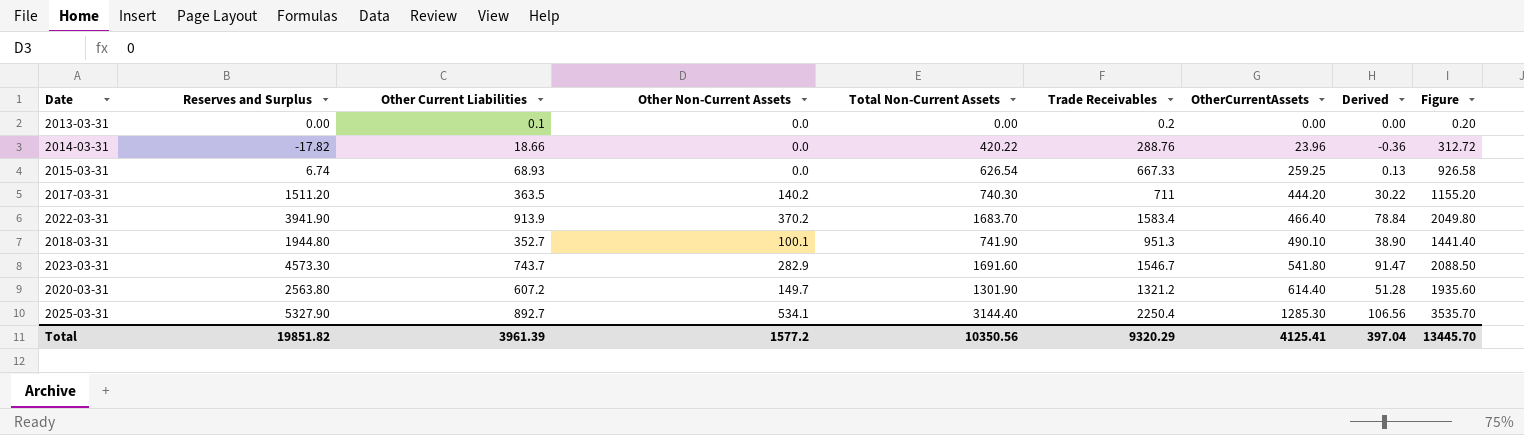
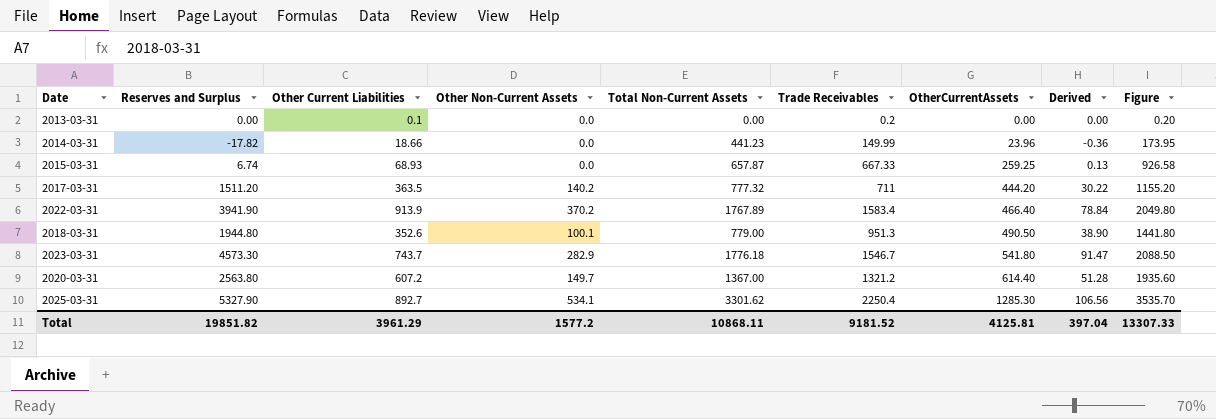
2014-03-31 | Total Non-Current Assets: 420.22 -> 441.23
2014-03-31 | Trade Receivables: 288.76 -> 149.99
2014-03-31 | Figure: 312.72 -> 173.95
2015-03-31 | Total Non-Current Assets: 626.54 -> 657.87
2017-03-31 | Total Non-Current Assets: 740.30 -> 777.32
2022-03-31 | Total Non-Current Assets: 1683.70 -> 1767.89
2018-03-31 | Other Current Liabilities: 352.7 -> 352.6
2018-03-31 | Total Non-Current Assets: 741.90 -> 779.00
2018-03-31 | OtherCurrentAssets: 490.10 -> 490.50
2018-03-31 | Figure: 1441.40 -> 1441.80
2023-03-31 | Total Non-Current Assets: 1691.60 -> 1776.18
2020-03-31 | Total Non-Current Assets: 1301.90 -> 1367.00
2025-03-31 | Total Non-Current Assets: 3144.40 -> 3301.62
Total | Other Current Liabilities: 3961.39 -> 3961.29
Total | Total Non-Current Assets: 10350.56 -> 10868.11
Total | Trade Receivables: 9320.29 -> 9181.52
Total | OtherCurrentAssets: 4125.41 -> 4125.81
Total | Figure: 13445.70 -> 13307.33

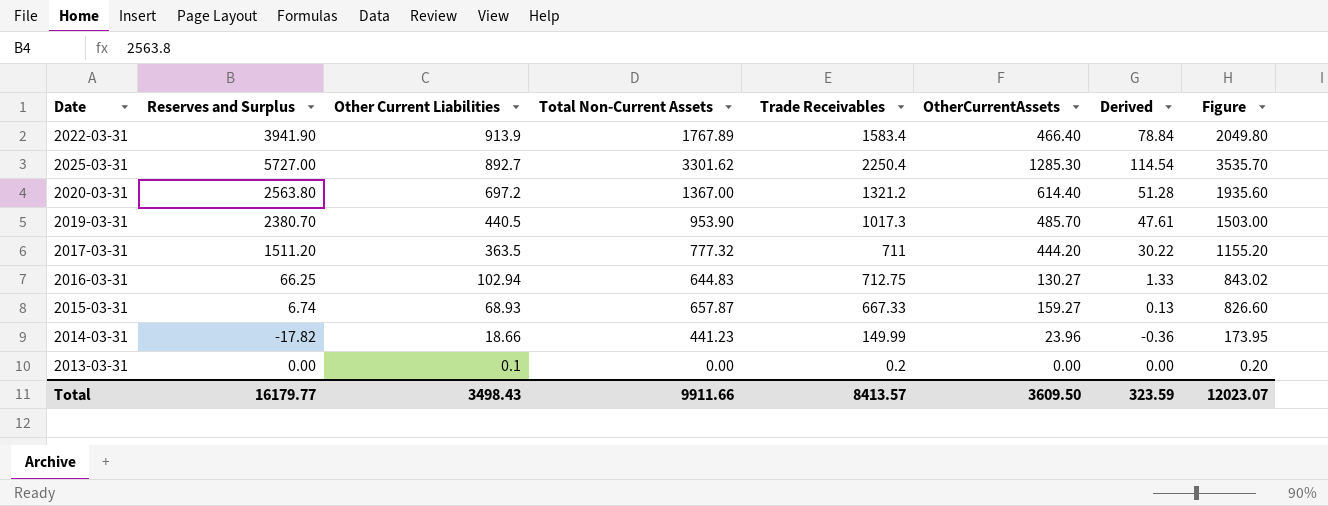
row order: OtherCurrentAssets ascending -> Other Current Liabilities descending
column Other Non-Current Assets | position: 4 -> none
row 2018-03-31: 1944.80 | 352.6 | 100.1 | 779.00 | 951.3 | 490.50 | 38.90 | 1441.80 -> none
row 2023-03-31: 4573.30 | 743.7 | 282.9 | 1776.18 | 1546.7 | 541.80 | 91.47 | 2088.50 -> none
2025-03-31 | Reserves and Surplus: 5327.90 -> 5727.00
2025-03-31 | Derived: 106.56 -> 114.54
2020-03-31 | Other Current Liabilities: 607.2 -> 697.2
row 2019-03-31: none -> 2380.70 | 440.5 | 953.90 | 1017.3 | 485.70 | 47.61 | 1503.00
row 2016-03-31: none -> 66.25 | 102.94 | 644.83 | 712.75 | 130.27 | 1.33 | 843.02
2015-03-31 | OtherCurrentAssets: 259.25 -> 159.27
2015-03-31 | Figure: 926.58 -> 826.60
Total | Reserves and Surplus: 19851.82 -> 16179.77
Total | Other Current Liabilities: 3961.29 -> 3498.43
Total | Total Non-Current Assets: 10868.11 -> 9911.66
Total | Trade Receivables: 9181.52 -> 8413.57
Total | OtherCurrentAssets: 4125.81 -> 3609.50
Total | Derived: 397.04 -> 323.59
Total | Figure: 13307.33 -> 12023.07

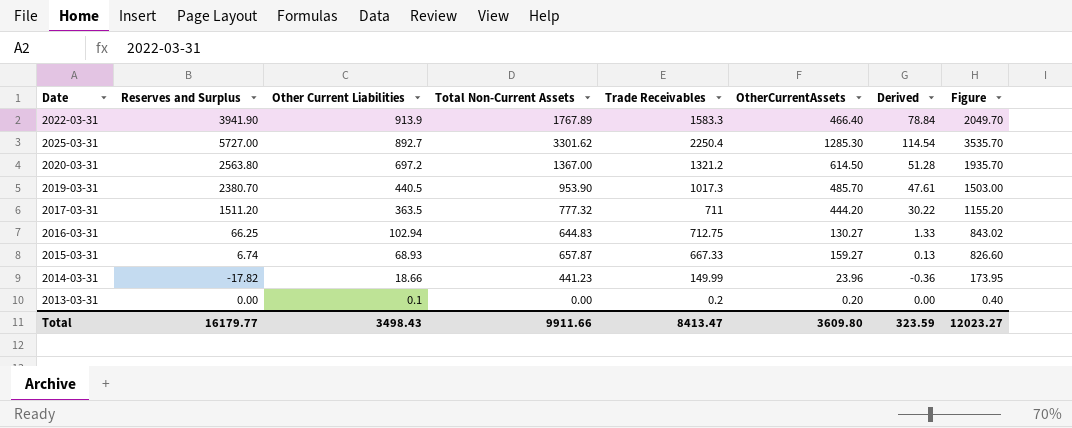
2022-03-31 | Trade Receivables: 1583.4 -> 1583.3
2022-03-31 | Figure: 2049.80 -> 2049.70
2020-03-31 | OtherCurrentAssets: 614.40 -> 614.50
2020-03-31 | Figure: 1935.60 -> 1935.70
2013-03-31 | OtherCurrentAssets: 0.00 -> 0.20
2013-03-31 | Figure: 0.20 -> 0.40
Total | Trade Receivables: 8413.57 -> 8413.47
Total | OtherCurrentAssets: 3609.50 -> 3609.80
Total | Figure: 12023.07 -> 12023.27

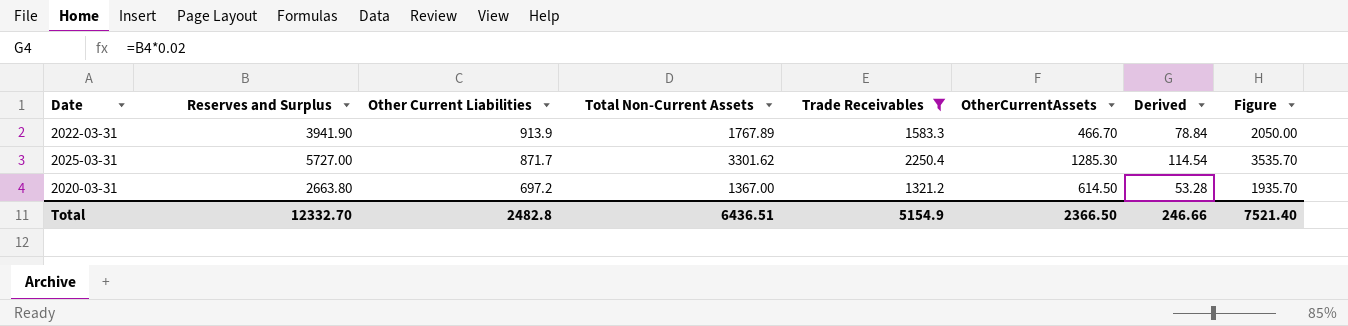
filter: none -> Trade Receivables >= 1321.2
2022-03-31 | OtherCurrentAssets: 466.40 -> 466.70
2022-03-31 | Figure: 2049.70 -> 2050.00
2025-03-31 | Other Current Liabilities: 892.7 -> 871.7
2020-03-31 | Reserves and Surplus: 2563.80 -> 2663.80
2020-03-31 | Derived: 51.28 -> 53.28
Total | Reserves and Surplus: 16179.77 -> 12332.70
Total | Other Current Liabilities: 3498.43 -> 2482.8
Total | Total Non-Current Assets: 9911.66 -> 6436.51
Total | Trade Receivables: 8413.47 -> 5154.9
Total | OtherCurrentAssets: 3609.80 -> 2366.50
Total | Derived: 323.59 -> 246.66
Total | Figure: 12023.27 -> 7521.40

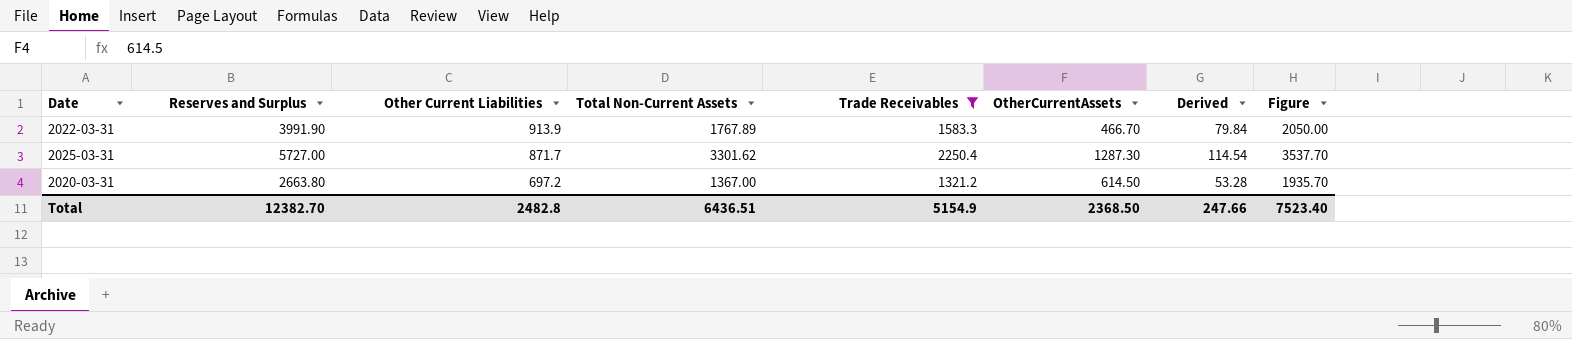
2022-03-31 | Reserves and Surplus: 3941.90 -> 3991.90
2022-03-31 | Derived: 78.84 -> 79.84
2025-03-31 | OtherCurrentAssets: 1285.30 -> 1287.30
2025-03-31 | Figure: 3535.70 -> 3537.70
Total | Reserves and Surplus: 12332.70 -> 12382.70
Total | OtherCurrentAssets: 2366.50 -> 2368.50
Total | Derived: 246.66 -> 247.66
Total | Figure: 7521.40 -> 7523.40

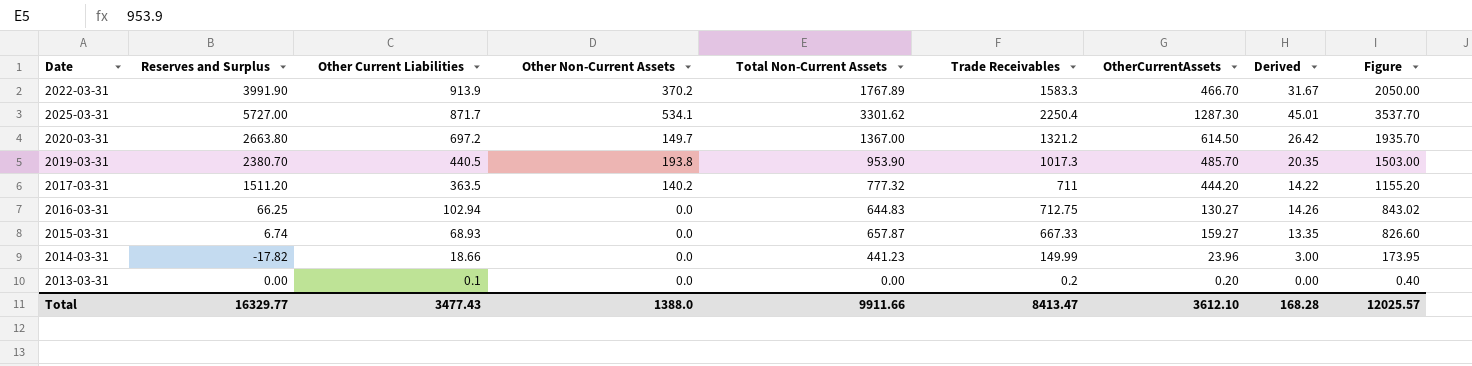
filter: Trade Receivables >= 1321.2 -> none
column Other Non-Current Assets | position: none -> 4
column Derived | formula: [Reserves and Surplus] * 0.02 -> [Trade Receivables] * 0.02
Total | Reserves and Surplus: 12382.70 -> 16329.77
Total | Other Current Liabilities: 2482.8 -> 3477.43
Total | Total Non-Current Assets: 6436.51 -> 9911.66
Total | Trade Receivables: 5154.9 -> 8413.47
Total | OtherCurrentAssets: 2368.50 -> 3612.10
Total | Derived: 247.66 -> 168.28
Total | Figure: 7523.40 -> 12025.57

